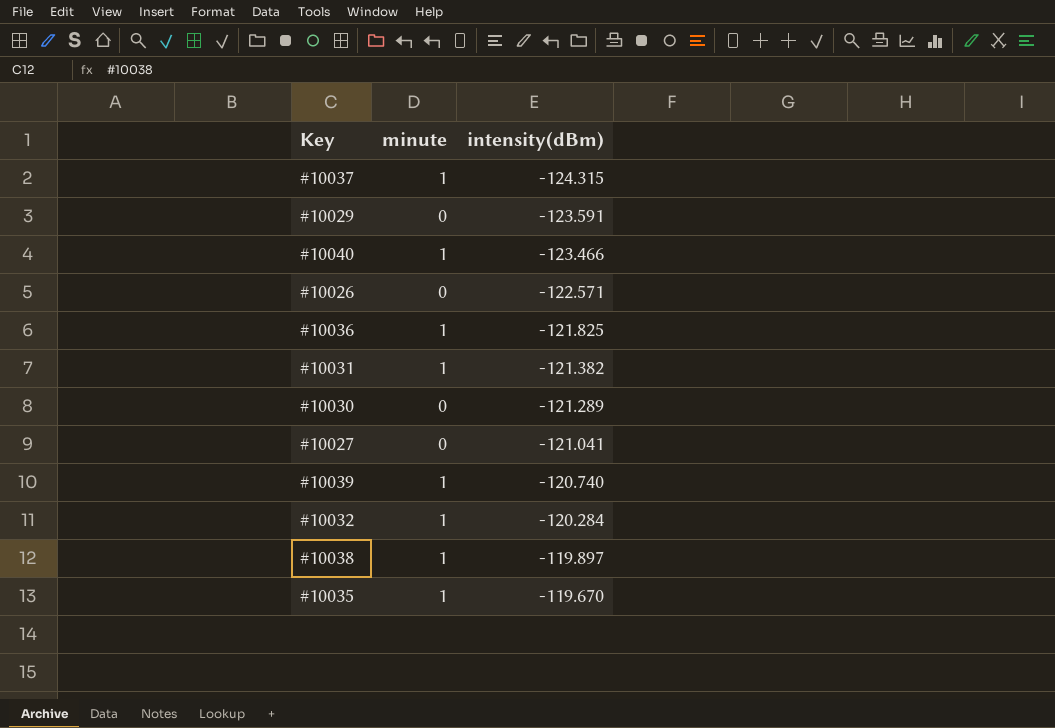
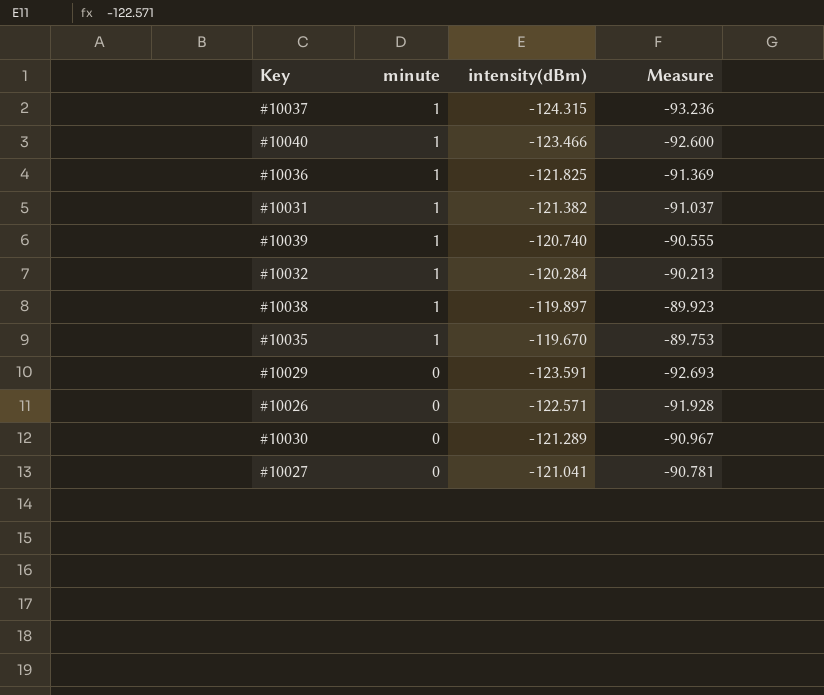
row order: intensity(dBm) ascending -> minute descending
column Measure | formula: none -> [intensity(dBm)] * 0.75

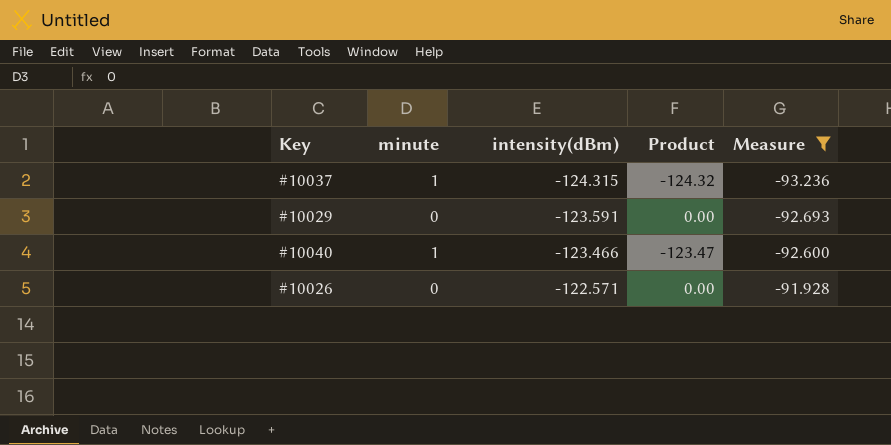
filter: none -> Measure <= -91.928
row order: minute descending -> intensity(dBm) ascending
column Product | formula: none -> [minute] * [intensity(dBm)]

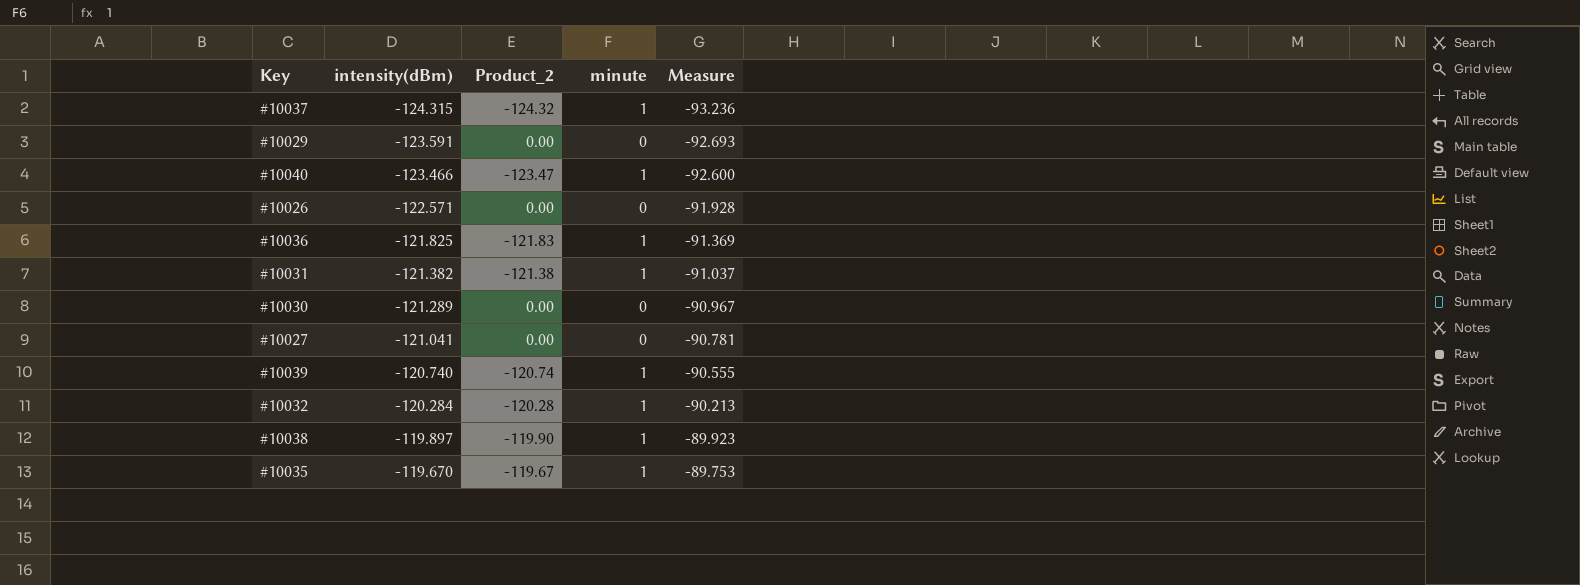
filter: Measure <= -91.928 -> none
column name: Product -> Product_2
column minute | position: 2 -> 4

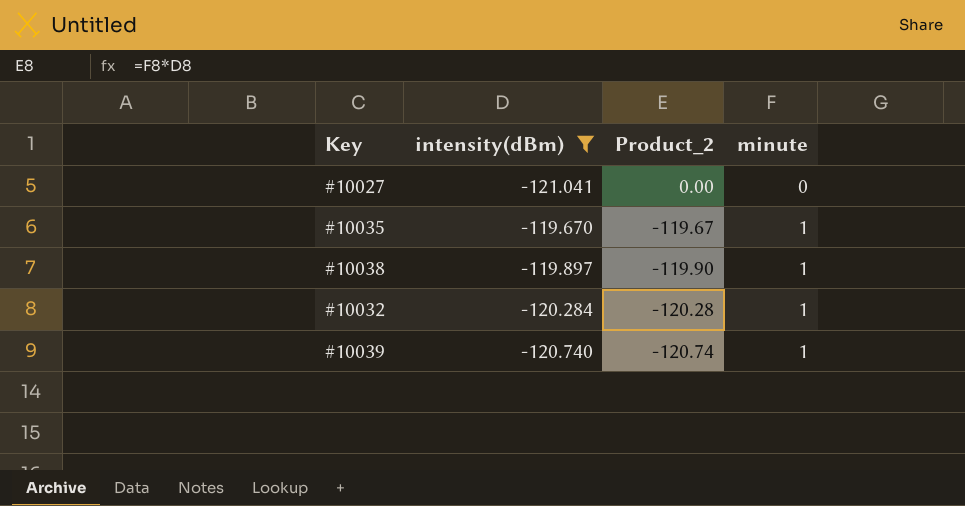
filter: none -> intensity(dBm) >= -121.041
row order: intensity(dBm) ascending -> Product_2 descending
column Measure | formula: [intensity(dBm)] * 0.75 -> none

